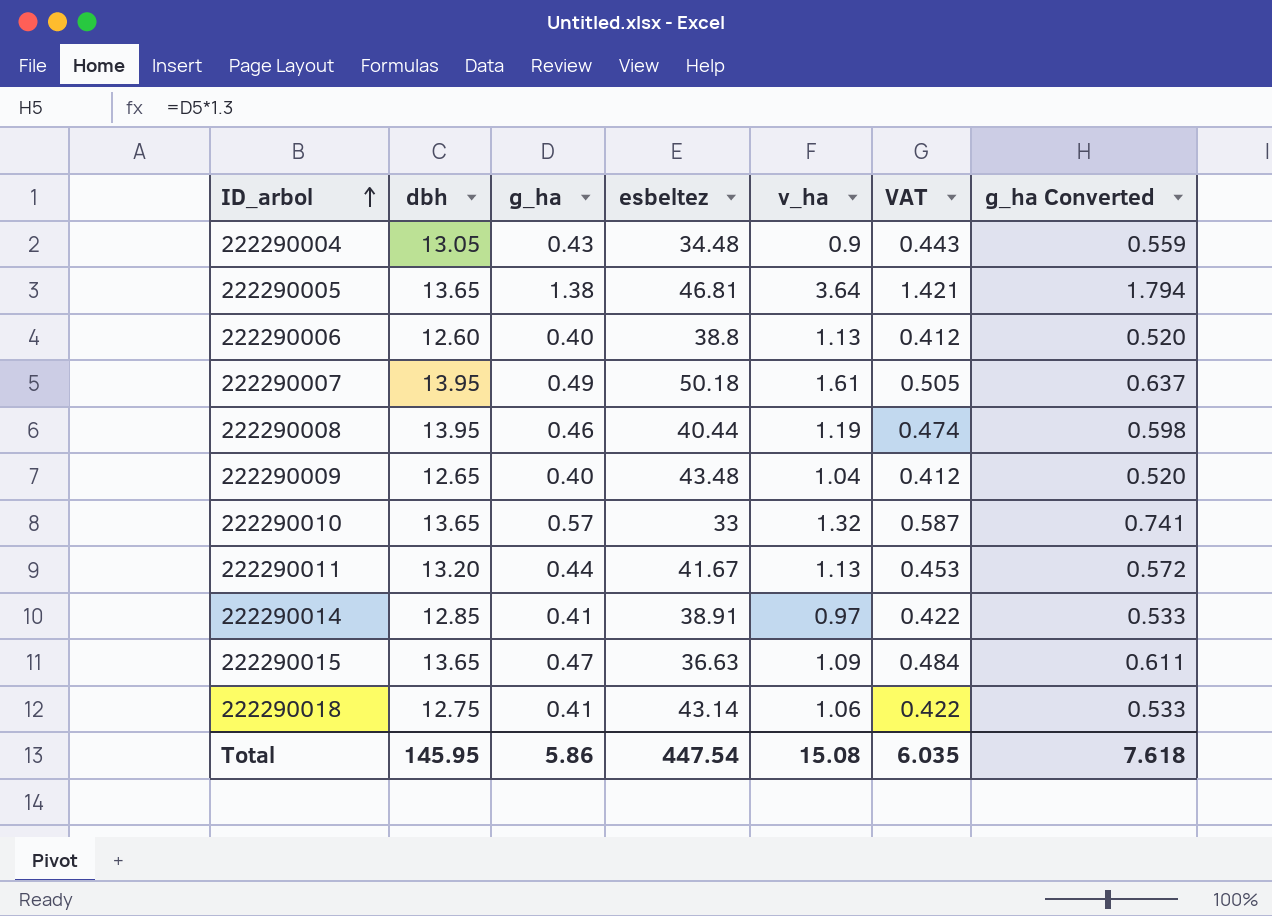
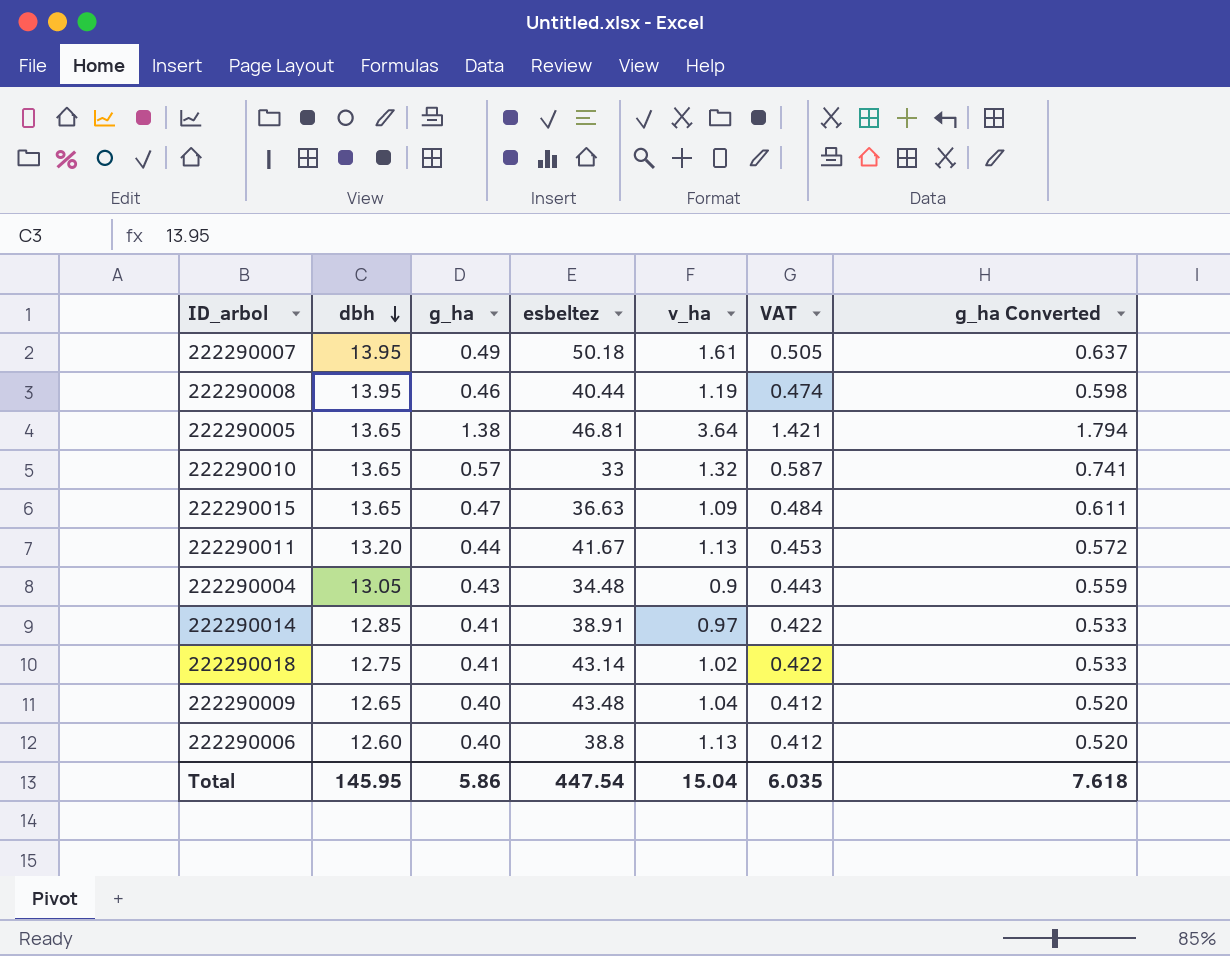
row order: ID_arbol ascending -> dbh descending
222290018 | v_ha: 1.06 -> 1.02
Total | v_ha: 15.08 -> 15.04

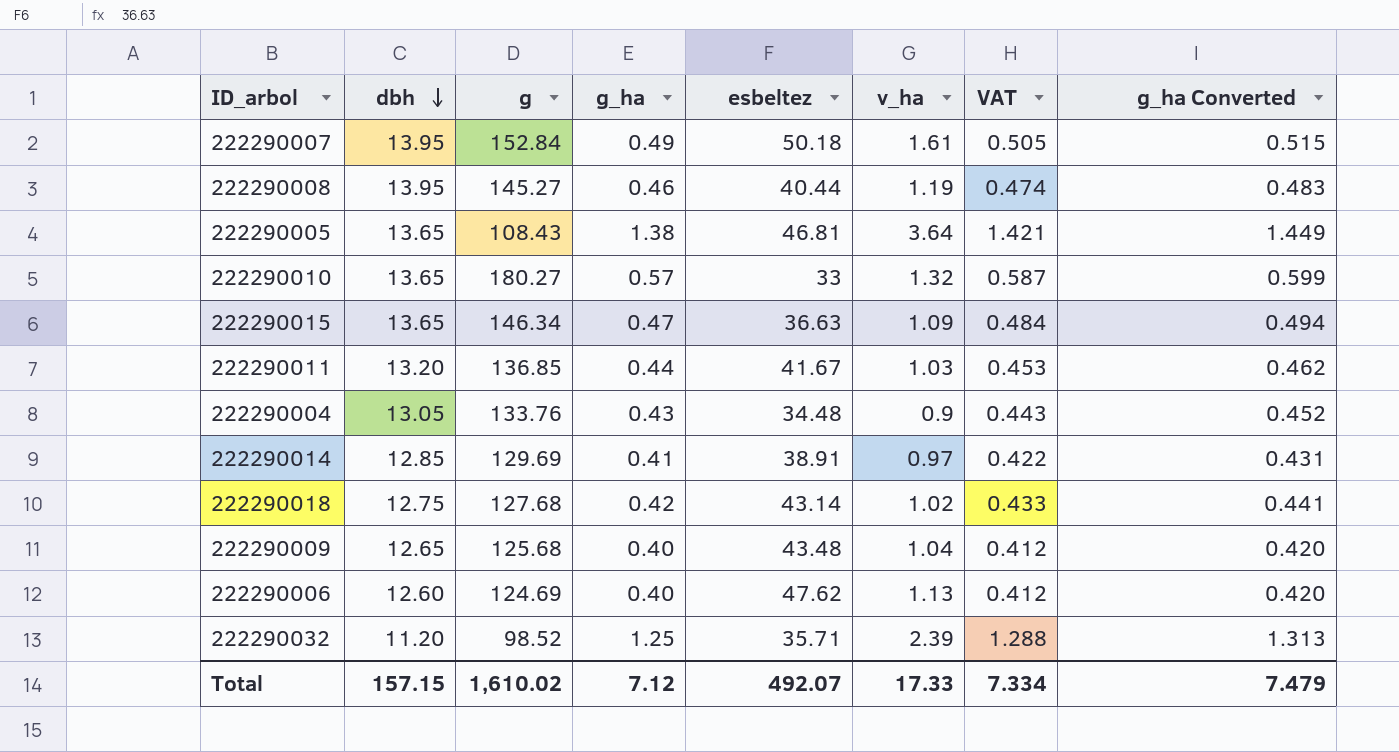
column g | position: none -> 3
column g_ha Converted | formula: [g_ha] * 1.3 -> [g_ha] * 1.05
222290011 | v_ha: 1.13 -> 1.03
222290018 | g_ha: 0.41 -> 0.42
222290018 | VAT: 0.422 -> 0.433
222290006 | esbeltez: 38.8 -> 47.62
row 222290032: none -> 11.20 | 98.52 | 1.25 | 35.71 | 2.39 | 1.288 | 1.313
Total | dbh: 145.95 -> 157.15
Total | g_ha: 5.86 -> 7.12
Total | esbeltez: 447.54 -> 492.07
Total | v_ha: 15.04 -> 17.33
Total | VAT: 6.035 -> 7.334
Total | g_ha Converted: 7.618 -> 7.479

